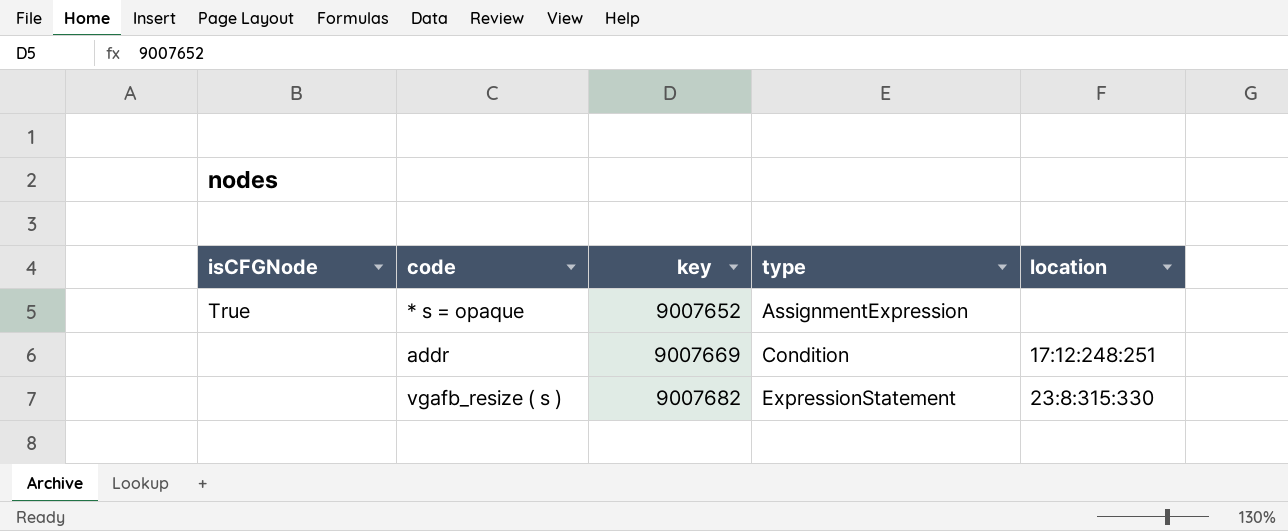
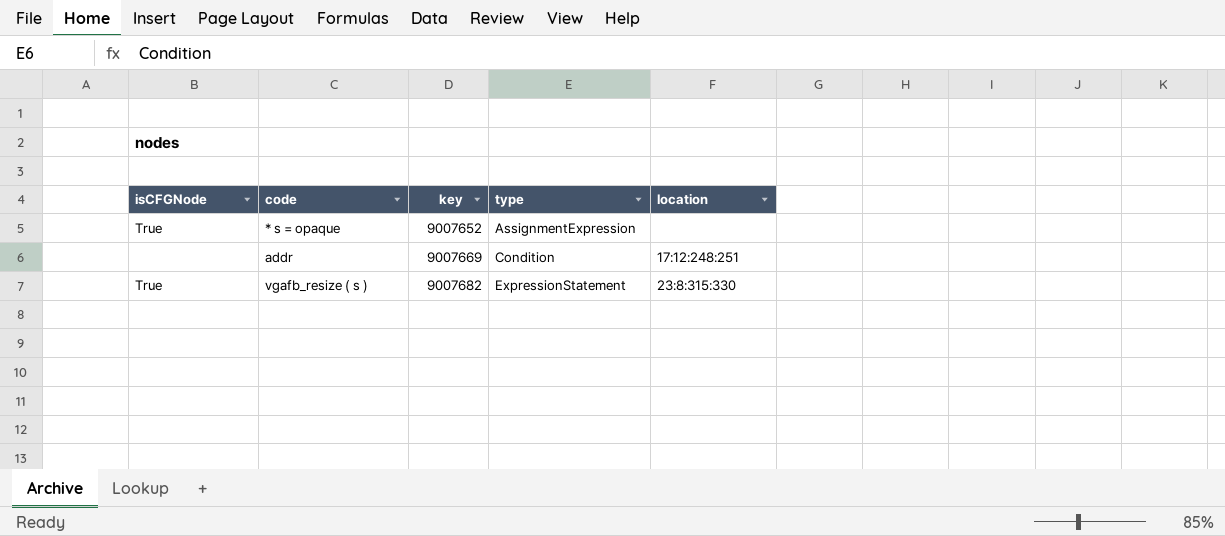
vgafb_resize ( s ) | isCFGNode: none -> True

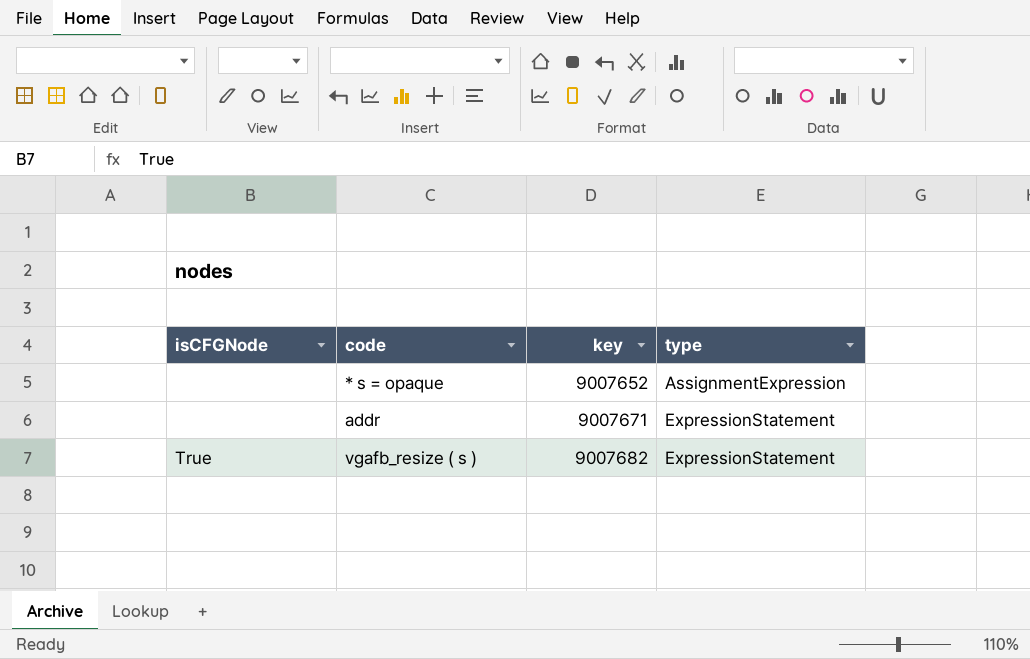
column location | position: 5 -> none
* s = opaque | isCFGNode: True -> none
addr | key: 9007669 -> 9007671
addr | type: Condition -> ExpressionStatement

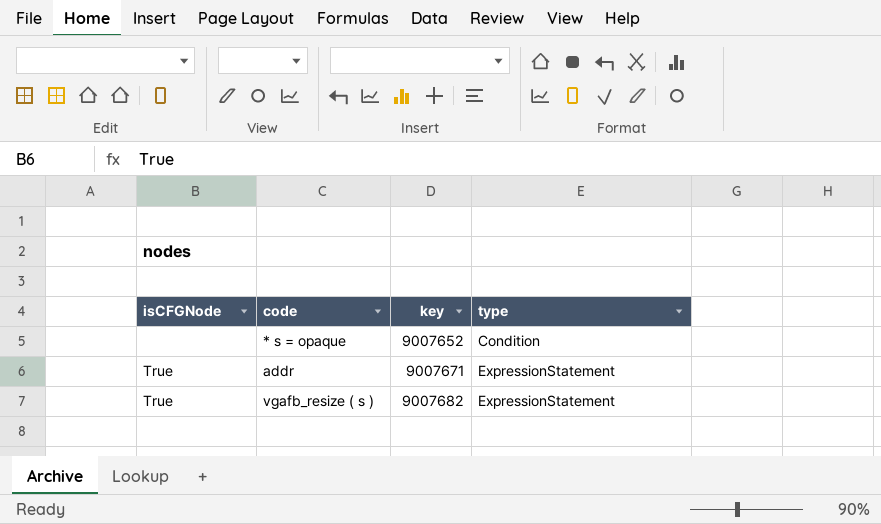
* s = opaque | type: AssignmentExpression -> Condition
addr | isCFGNode: none -> True

